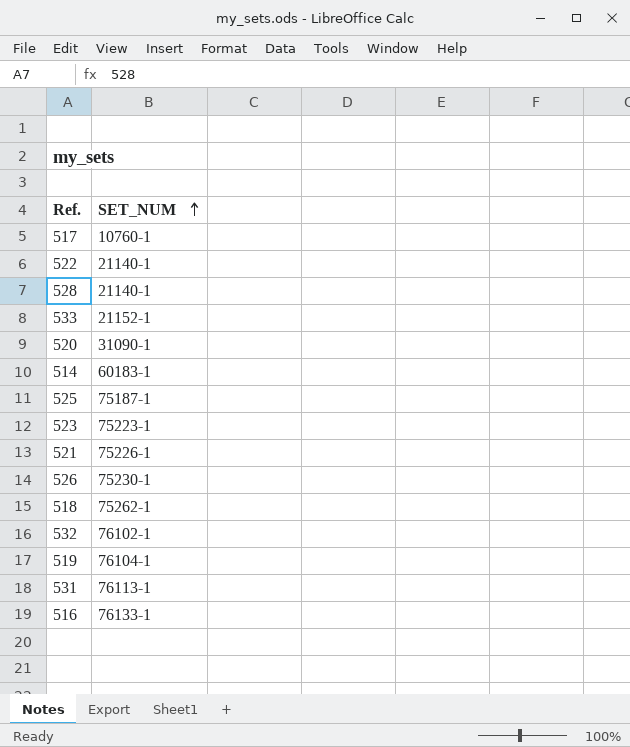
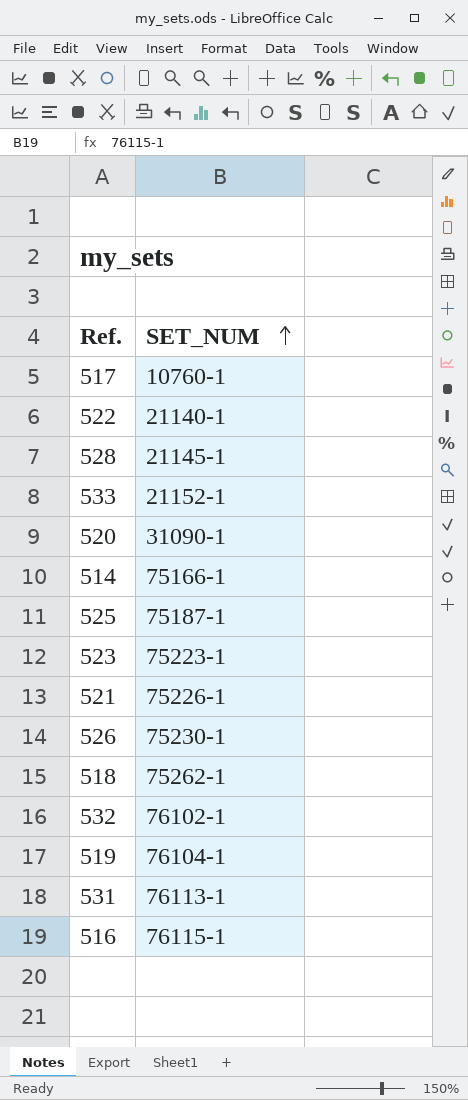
528 | SET_NUM: 21140-1 -> 21145-1
514 | SET_NUM: 60183-1 -> 75166-1
516 | SET_NUM: 76133-1 -> 76115-1

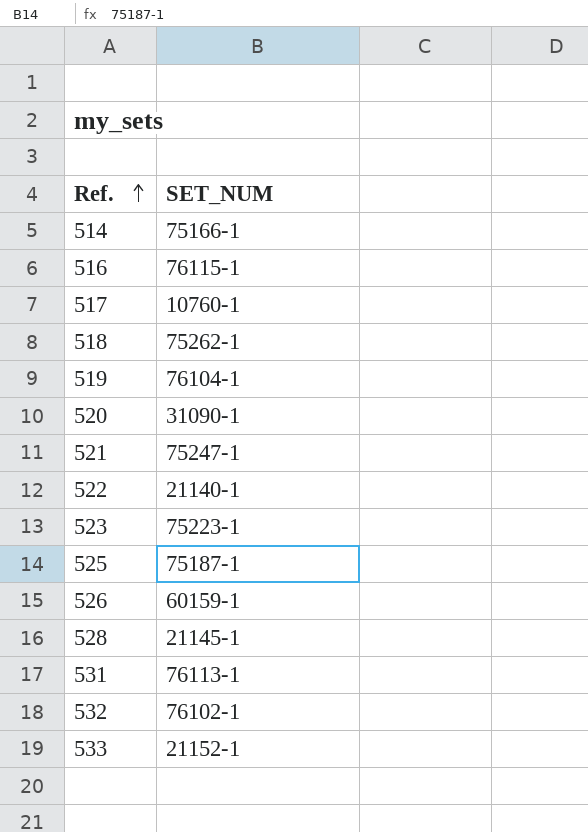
row order: SET_NUM ascending -> Ref. ascending
521 | SET_NUM: 75226-1 -> 75247-1
526 | SET_NUM: 75230-1 -> 60159-1

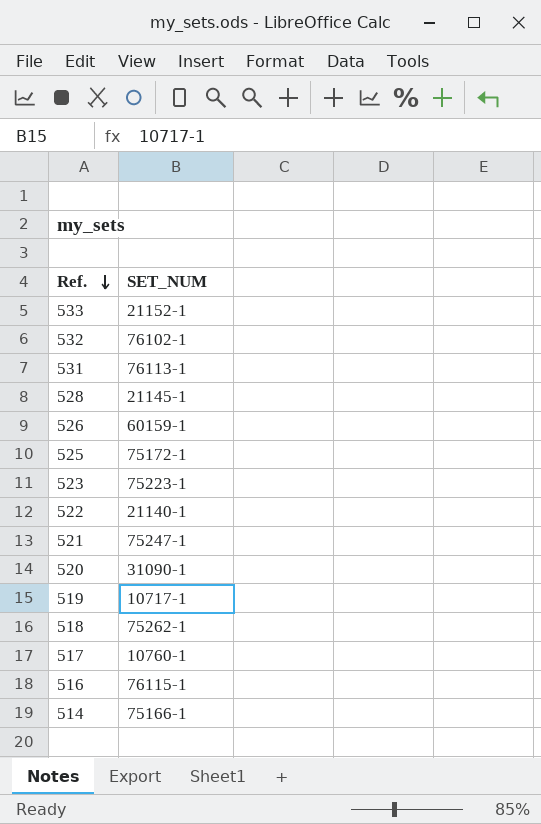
row order: Ref. ascending -> Ref. descending
525 | SET_NUM: 75187-1 -> 75172-1
519 | SET_NUM: 76104-1 -> 10717-1

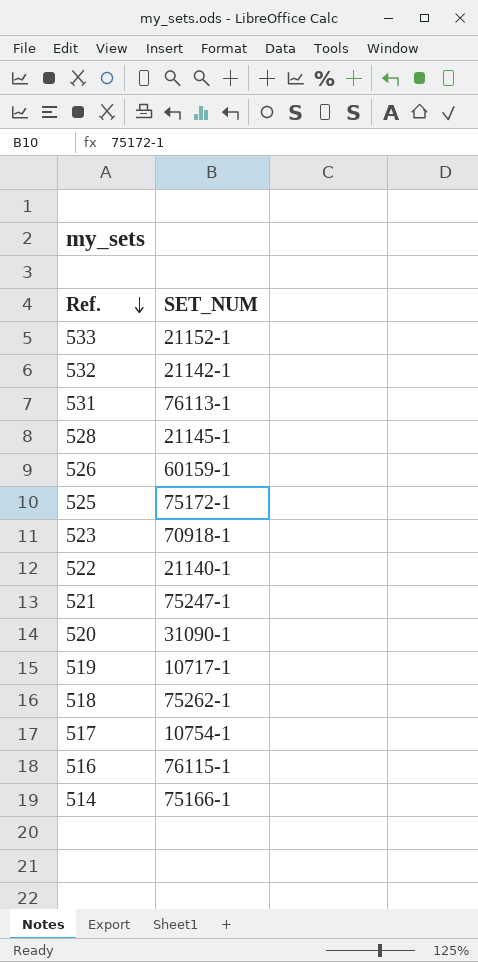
532 | SET_NUM: 76102-1 -> 21142-1
523 | SET_NUM: 75223-1 -> 70918-1
517 | SET_NUM: 10760-1 -> 10754-1

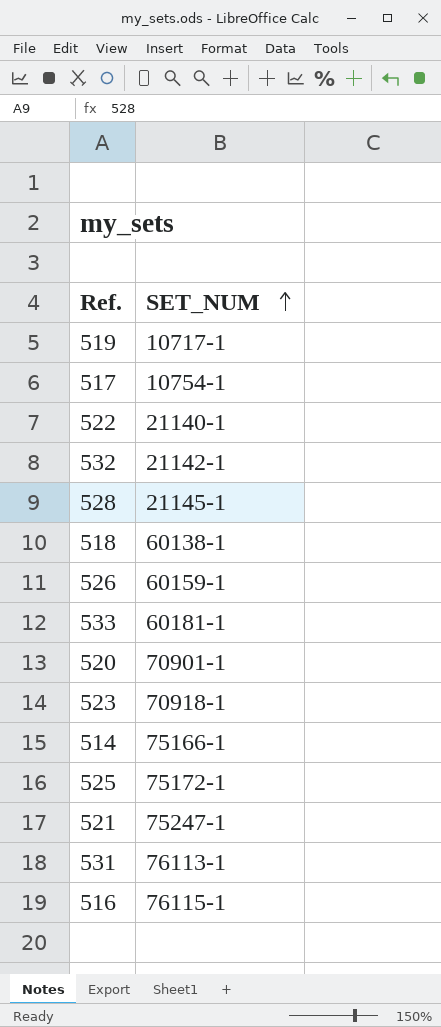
row order: Ref. descending -> SET_NUM ascending
518 | SET_NUM: 75262-1 -> 60138-1
533 | SET_NUM: 21152-1 -> 60181-1
520 | SET_NUM: 31090-1 -> 70901-1

